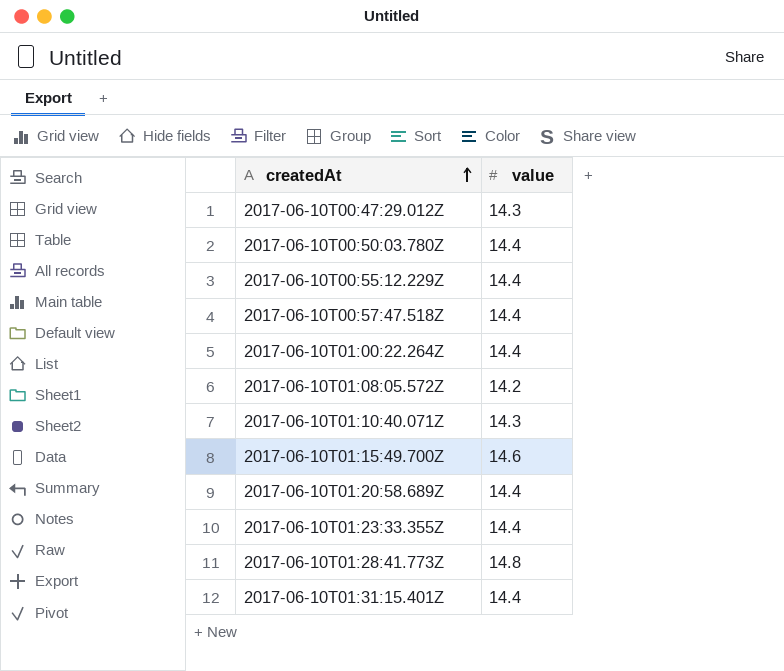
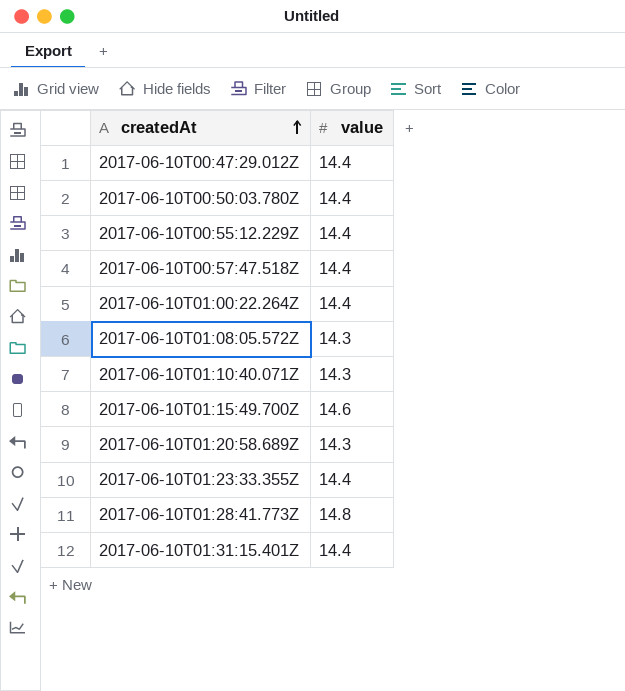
2017-06-10T00:47:29.012Z | value: 14.3 -> 14.4
2017-06-10T01:08:05.572Z | value: 14.2 -> 14.3
2017-06-10T01:20:58.689Z | value: 14.4 -> 14.3

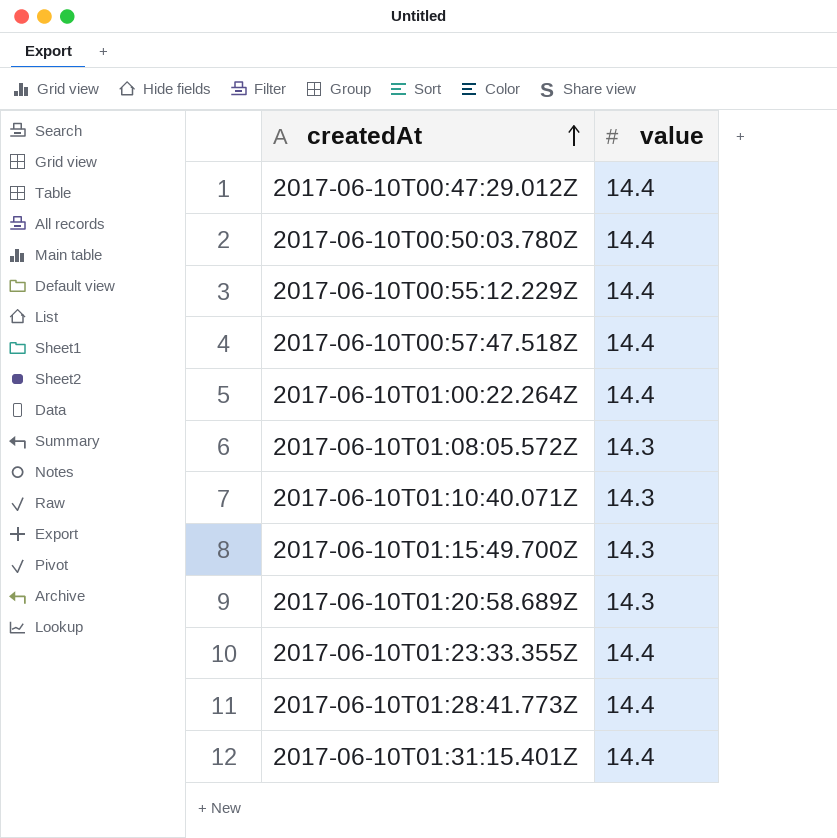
2017-06-10T01:15:49.700Z | value: 14.6 -> 14.3
2017-06-10T01:28:41.773Z | value: 14.8 -> 14.4

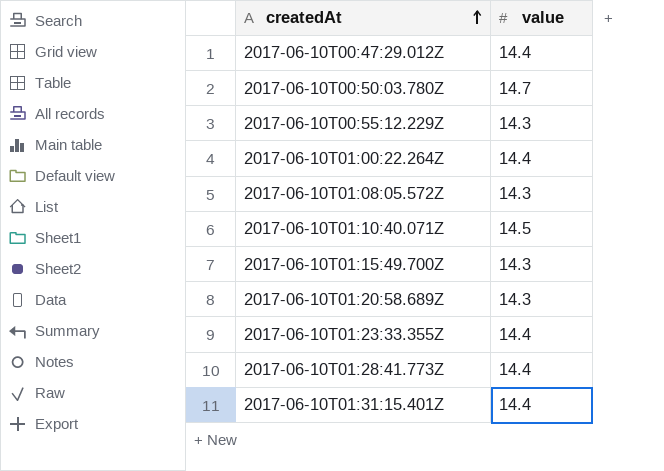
row 2017-06-10T00:57:47.518Z: 14.4 -> none
2017-06-10T00:50:03.780Z | value: 14.4 -> 14.7
2017-06-10T00:55:12.229Z | value: 14.4 -> 14.3
2017-06-10T01:10:40.071Z | value: 14.3 -> 14.5

